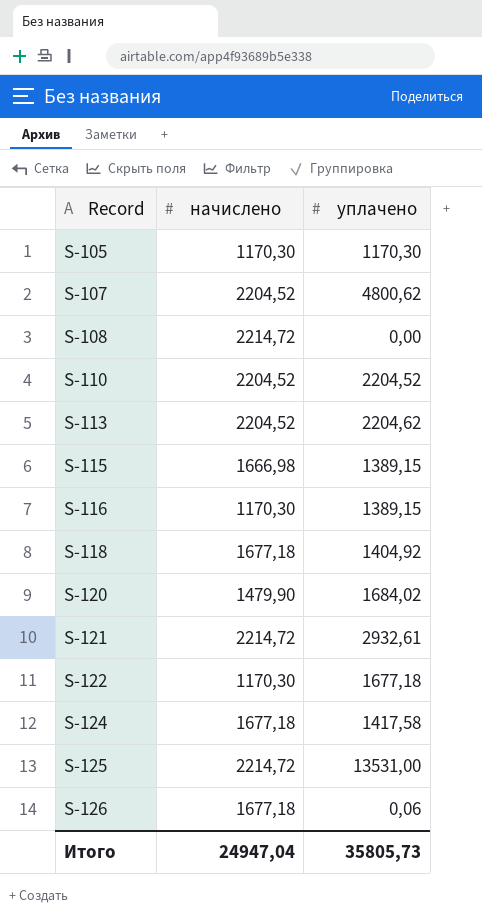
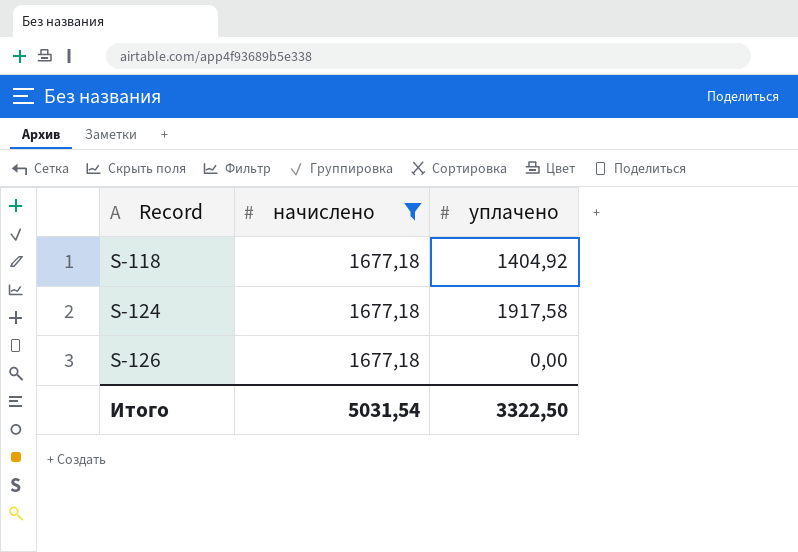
filter: none -> начислено = 1677,18
S-124 | уплачено: 1417,58 -> 1917,58
S-126 | уплачено: 0,06 -> 0,00
Итого | начислено: 24947,04 -> 5031,54
Итого | уплачено: 35805,73 -> 3322,50

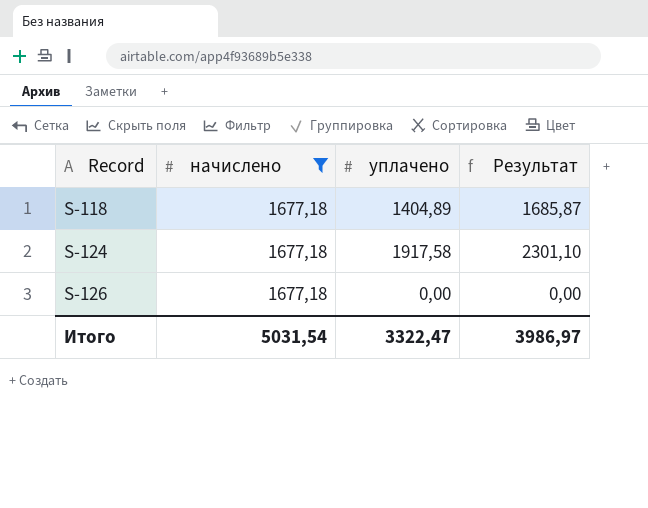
column Результат | formula: none -> [уплачено] * 1,2
S-118 | уплачено: 1404,92 -> 1404,89
Итого | уплачено: 3322,50 -> 3322,47

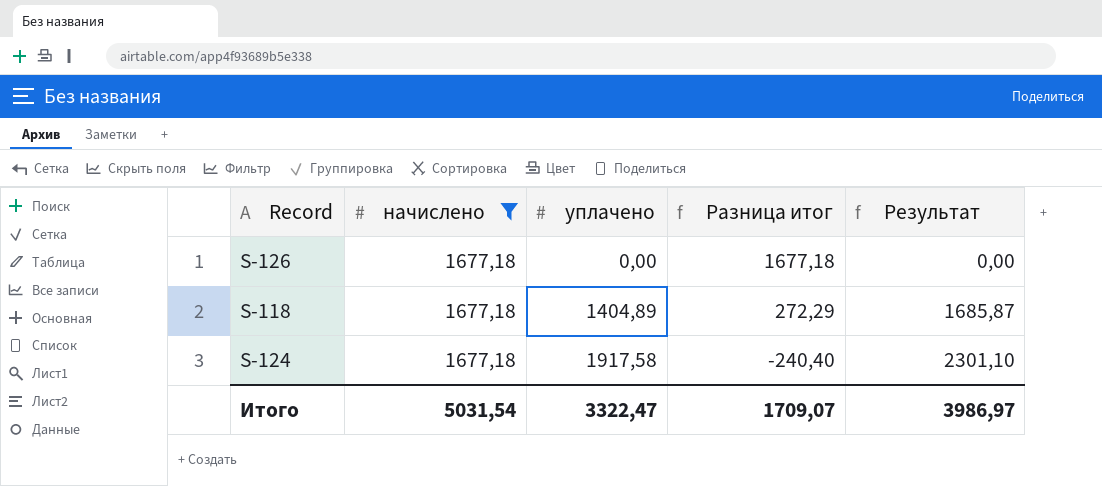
row order: Record ascending -> уплачено ascending
column Разница итог | formula: none -> [начислено] - [уплачено]

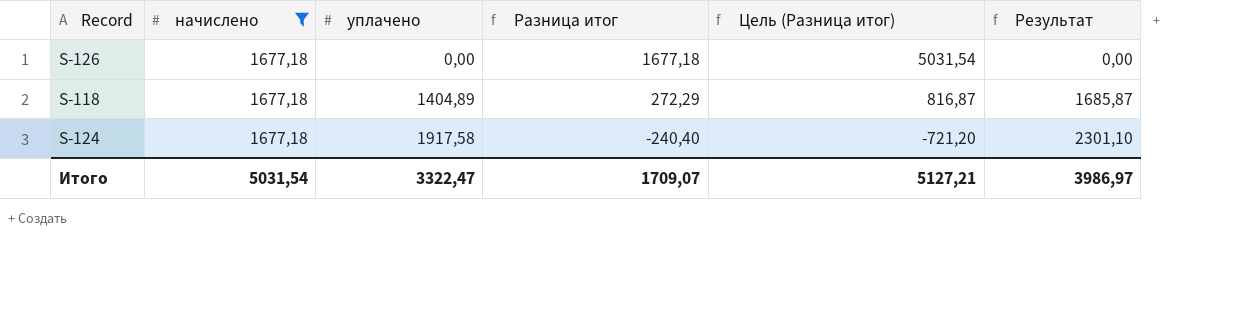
column Цель (Разница итог) | formula: none -> [Разница итог] * 3

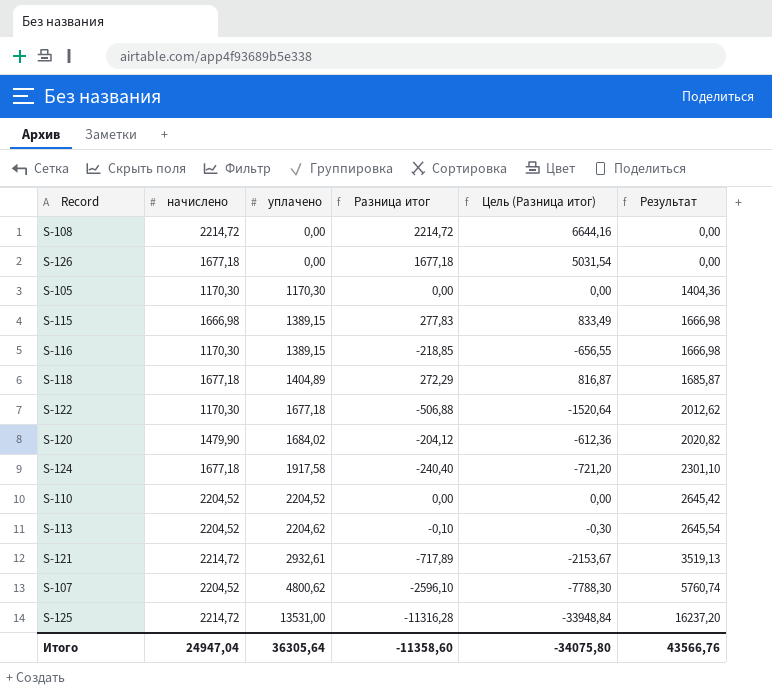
filter: начислено = 1677,18 -> none
Итого | начислено: 5031,54 -> 24947,04
Итого | уплачено: 3322,47 -> 36305,64
Итого | Разница итог: 1709,07 -> -11358,60
Итого | Цель (Разница итог): 5127,21 -> -34075,80
Итого | Результат: 3986,97 -> 43566,76

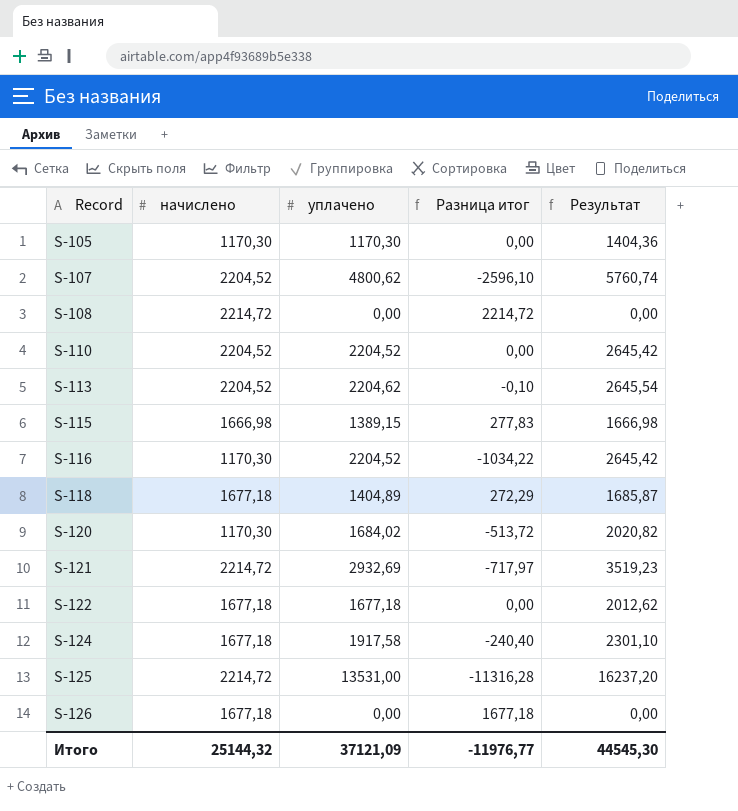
row order: уплачено ascending -> Record ascending
column Цель (Разница итог) | formula: [Разница итог] * 3 -> none
S-116 | уплачено: 1389,15 -> 2204,52
S-116 | Разница итог: -218,85 -> -1034,22
S-116 | Результат: 1666,98 -> 2645,42
S-120 | начислено: 1479,90 -> 1170,30
S-120 | Разница итог: -204,12 -> -513,72
S-121 | уплачено: 2932,61 -> 2932,69
S-121 | Разница итог: -717,89 -> -717,97
S-121 | Результат: 3519,13 -> 3519,23
S-122 | начислено: 1170,30 -> 1677,18
S-122 | Разница итог: -506,88 -> 0,00
Итого | начислено: 24947,04 -> 25144,32
Итого | уплачено: 36305,64 -> 37121,09
Итого | Разница итог: -11358,60 -> -11976,77
Итого | Результат: 43566,76 -> 44545,30

